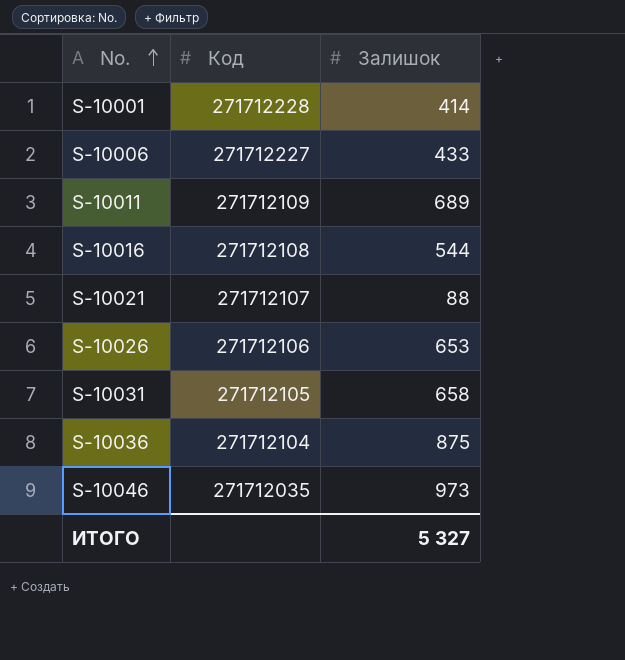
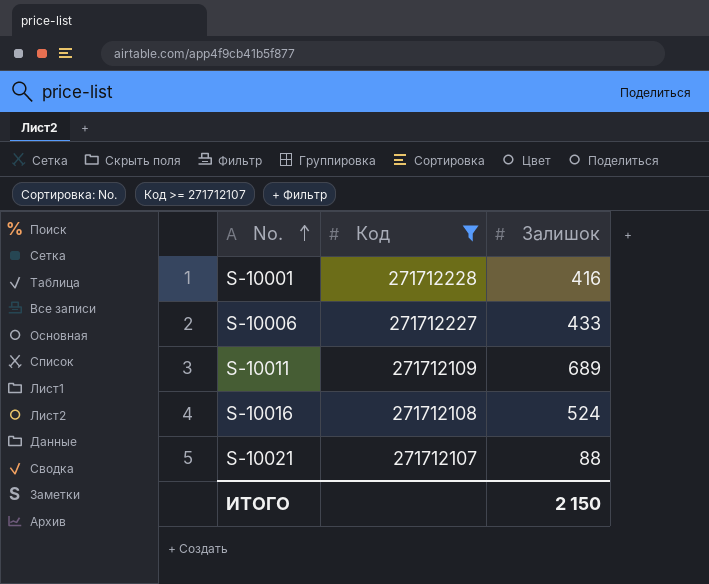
filter: none -> Код >= 271712107
S-10001 | Залишок: 414 -> 416
S-10016 | Залишок: 544 -> 524
ИТОГО | Залишок: 5 327 -> 2 150

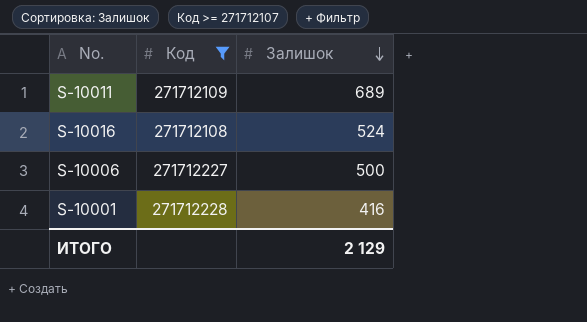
row order: No. ascending -> Залишок descending
row S-10021: 271712107 | 88 -> none
S-10006 | Залишок: 433 -> 500
ИТОГО | Залишок: 2 150 -> 2 129

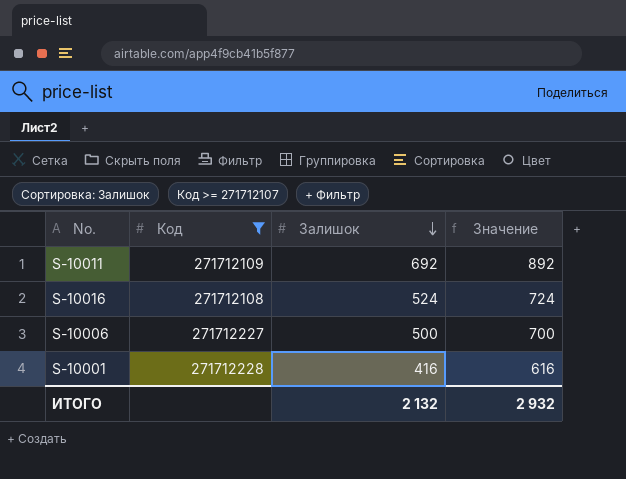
column Значение | formula: none -> [Залишок] + 200
S-10011 | Залишок: 689 -> 692
ИТОГО | Залишок: 2 129 -> 2 132

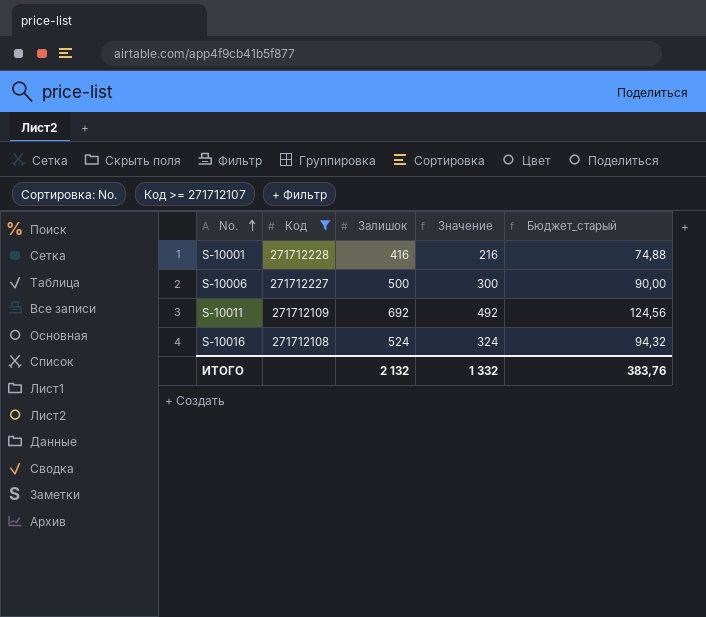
row order: Залишок descending -> No. ascending
column Значение | formula: [Залишок] + 200 -> [Залишок] - 200
column Бюджет_старый | formula: none -> [Залишок] * 0,18
ИТОГО | Значение: 2 932 -> 1 332

